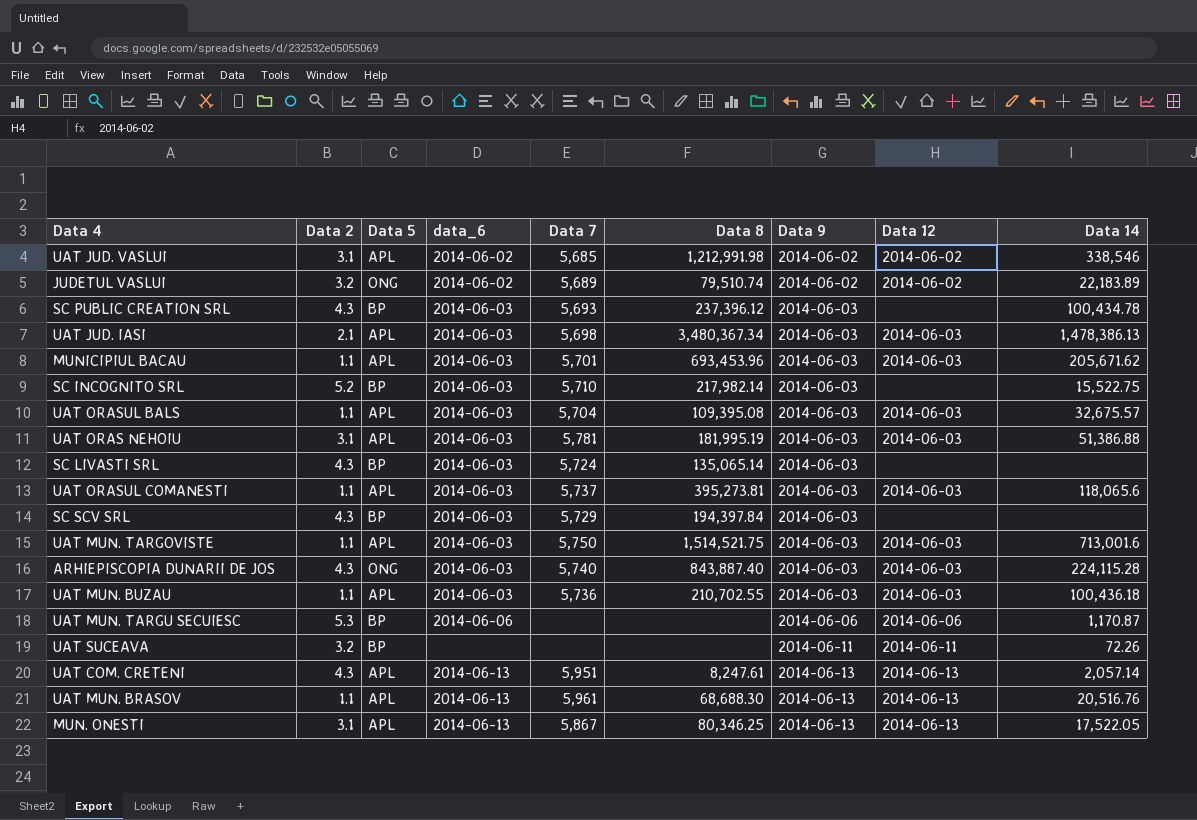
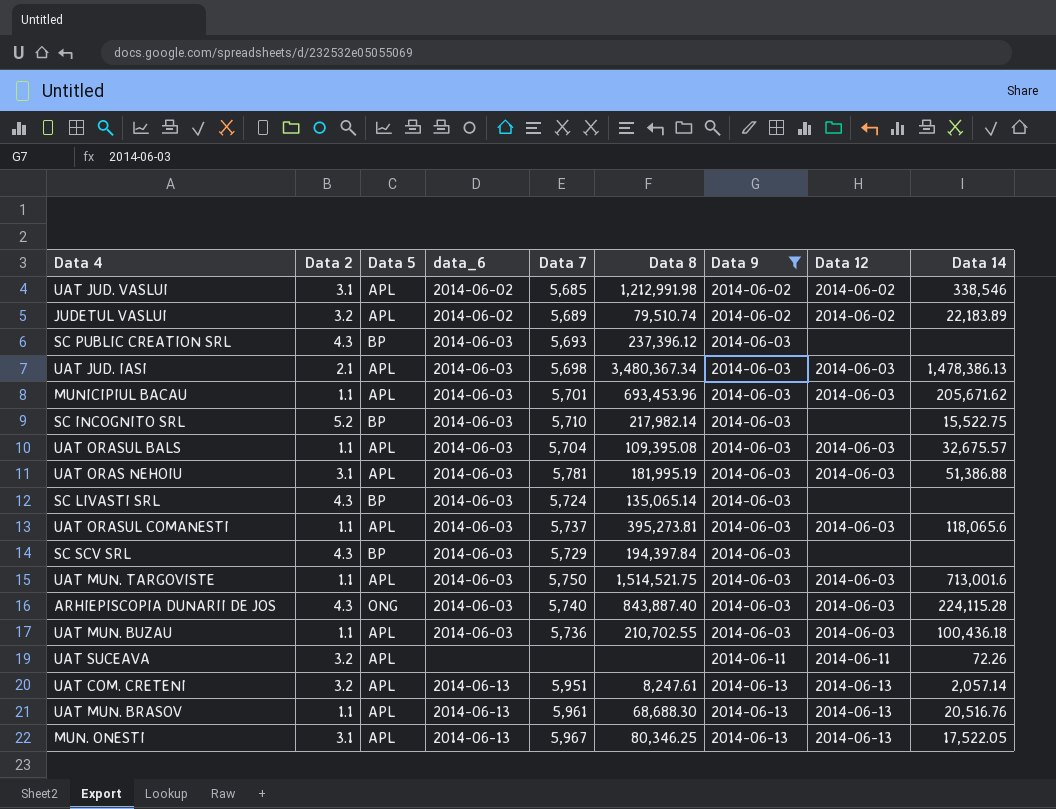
filter: none -> Data 9 != 2014-06-06
JUDETUL VASLUI | Data 5: ONG -> APL
SC PUBLIC CREATION SRL | Data 14: 100,434.78 -> none
UAT SUCEAVA | Data 5: BP -> APL
UAT COM. CRETENI | Data 2: 4.3 -> 3.2
MUN. ONESTI | Data 7: 5,867 -> 5,967

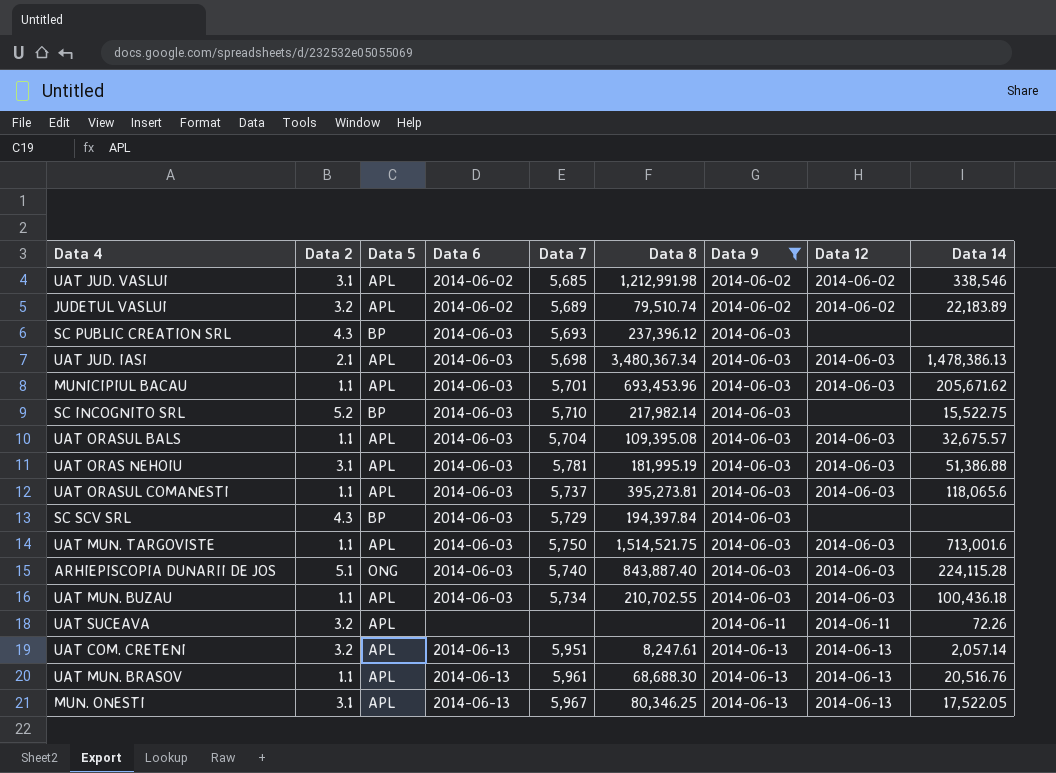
column name: data_6 -> Data 6
row SC LIVASTI SRL: 4.3 | BP | 2014-06-03 | 5,724 | 135,065.14 | 2014-06-03 | none | none -> none
ARHIEPISCOPIA DUNARII DE JOS | Data 2: 4.3 -> 5.1
UAT MUN. BUZAU | Data 7: 5,736 -> 5,734

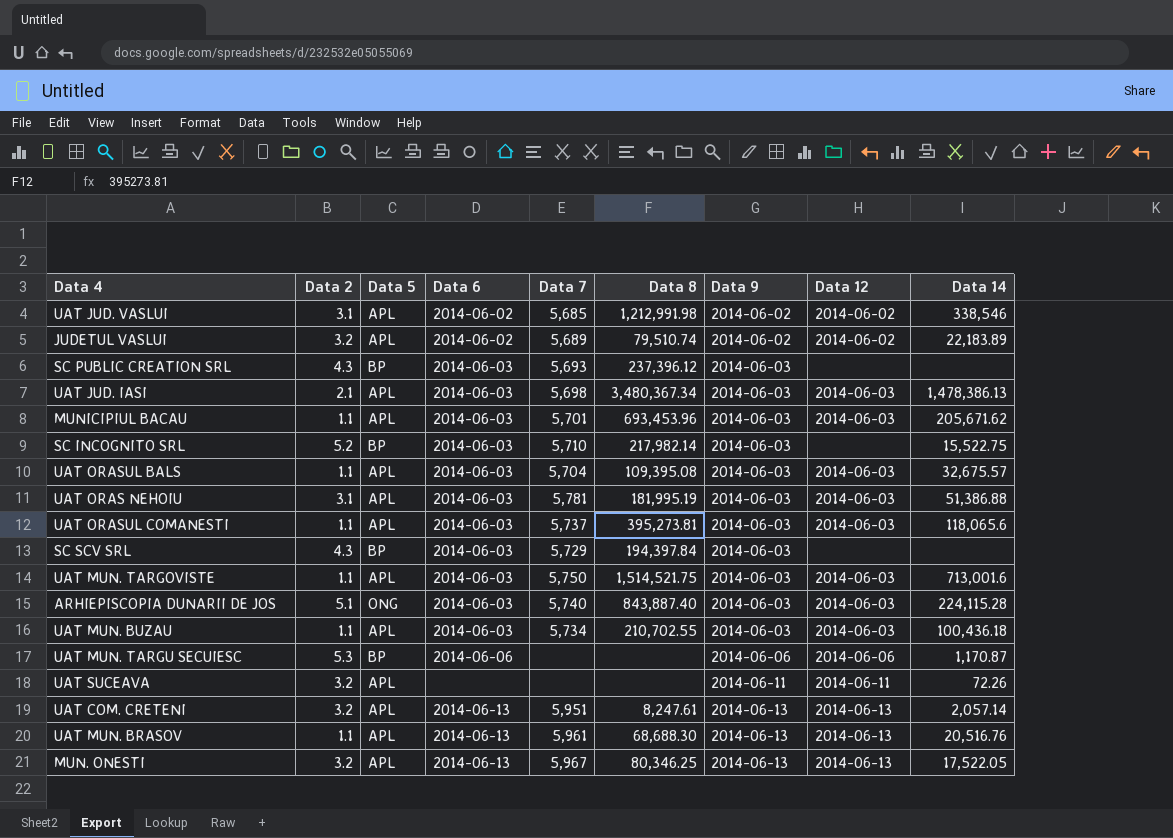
filter: Data 9 != 2014-06-06 -> none
MUN. ONESTI | Data 2: 3.1 -> 3.2

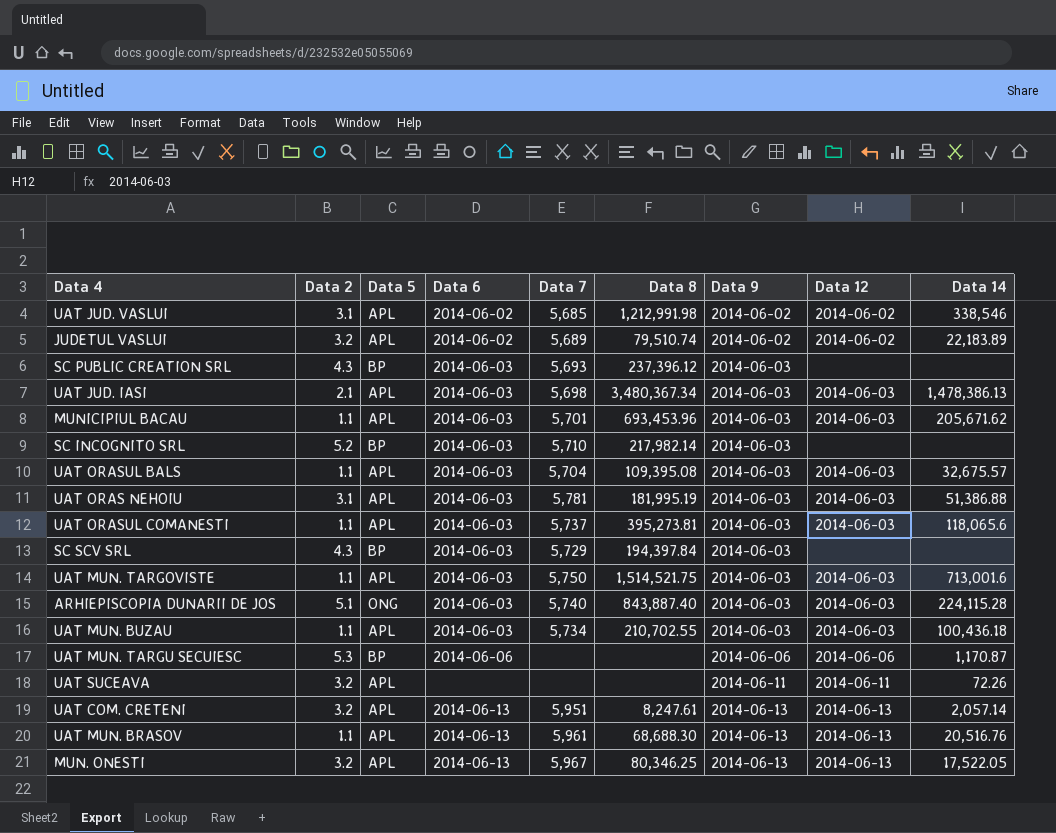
SC INCOGNITO SRL | Data 14: 15,522.75 -> none

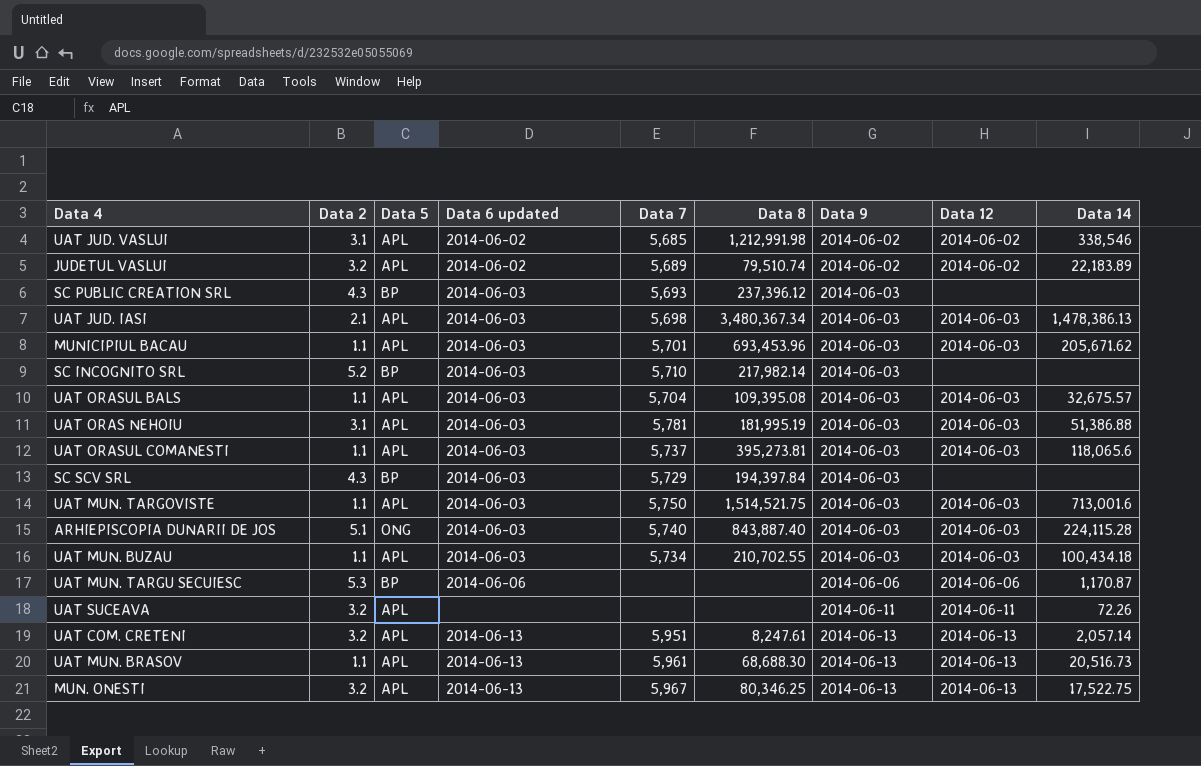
column name: Data 6 -> Data 6 updated
UAT MUN. BUZAU | Data 14: 100,436.18 -> 100,434.18
UAT MUN. BRASOV | Data 14: 20,516.76 -> 20,516.73
MUN. ONESTI | Data 14: 17,522.05 -> 17,522.75

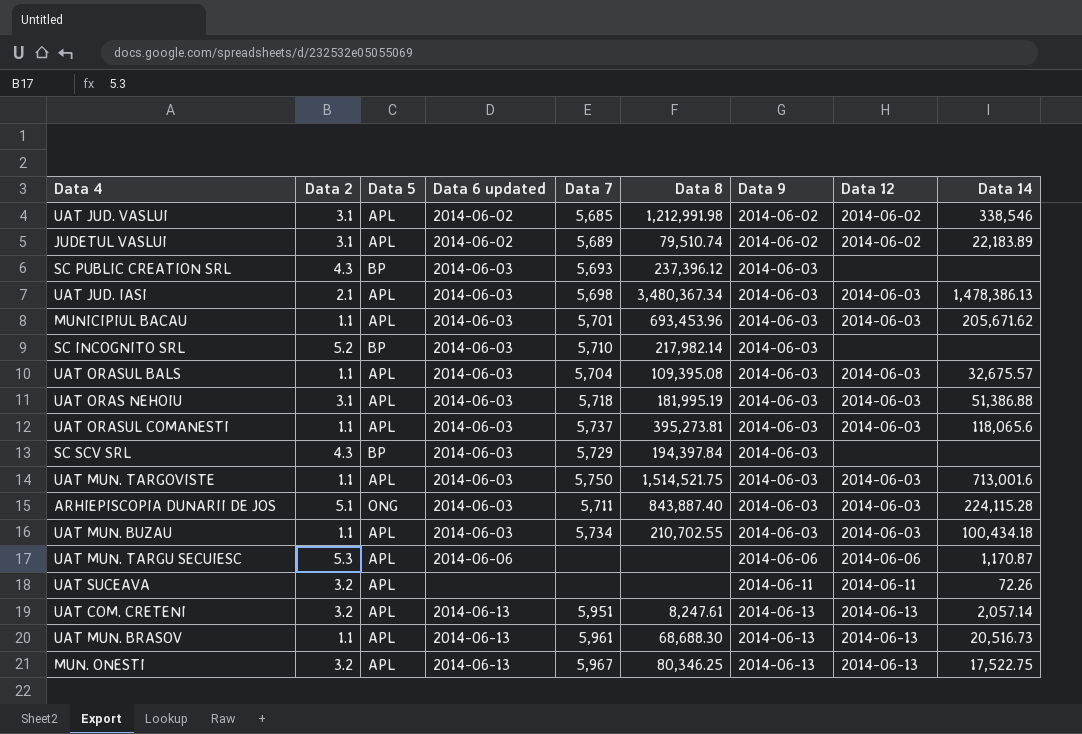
JUDETUL VASLUI | Data 2: 3.2 -> 3.1
UAT ORAS NEHOIU | Data 7: 5,781 -> 5,718
ARHIEPISCOPIA DUNARII DE JOS | Data 7: 5,740 -> 5,711
UAT MUN. TARGU SECUIESC | Data 5: BP -> APL

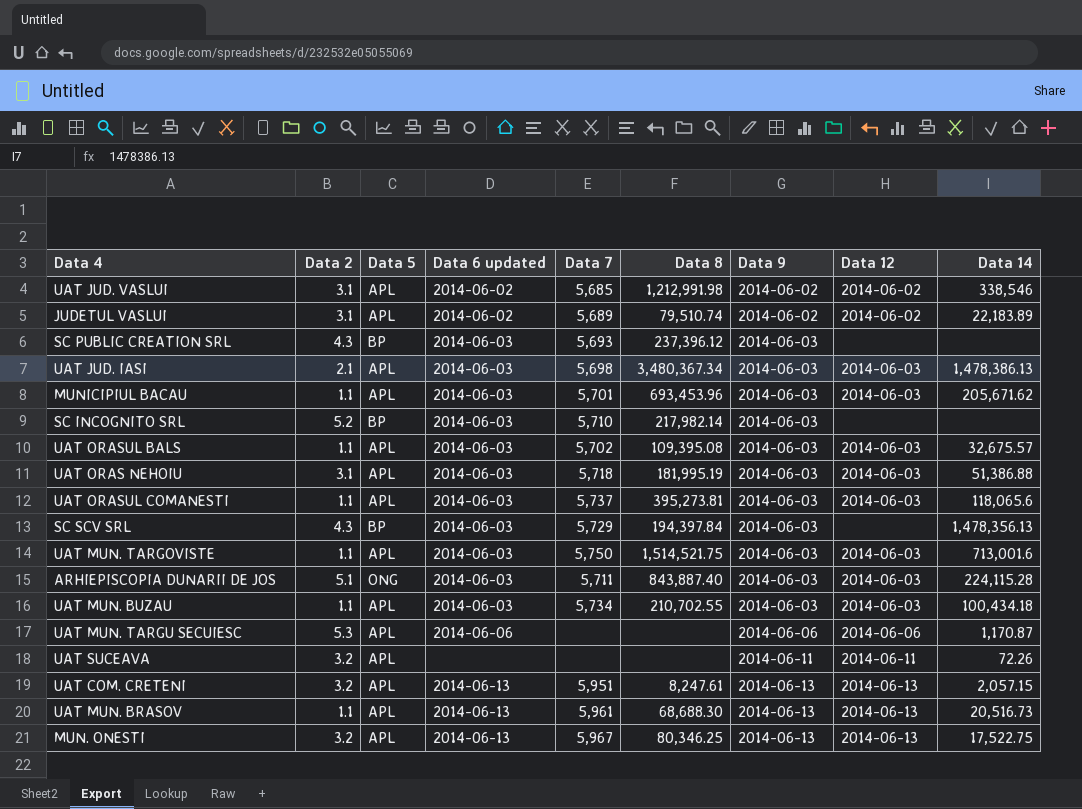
UAT ORASUL BALS | Data 7: 5,704 -> 5,702
SC SCV SRL | Data 14: none -> 1,478,356.13
UAT COM. CRETENI | Data 14: 2,057.14 -> 2,057.15

